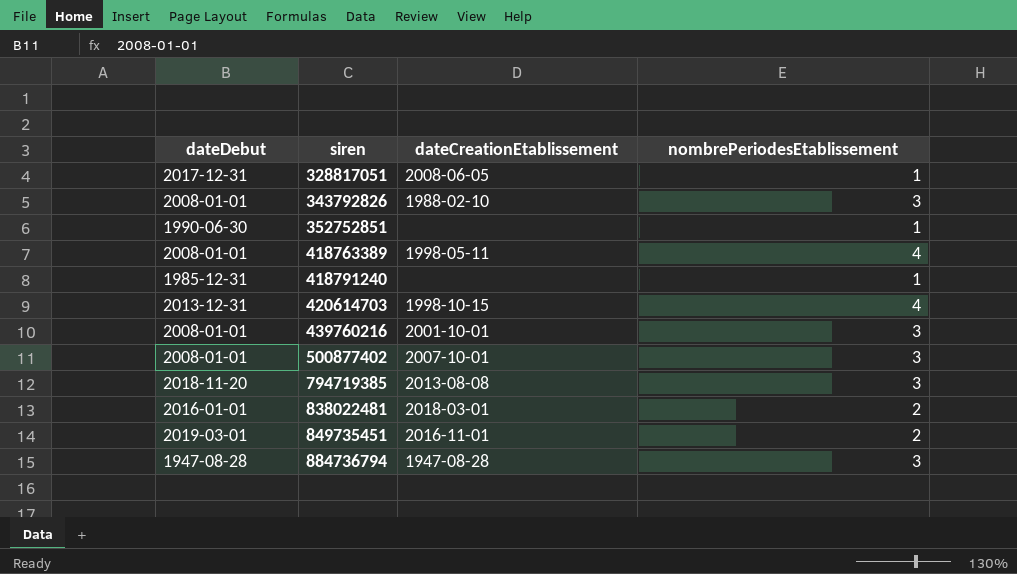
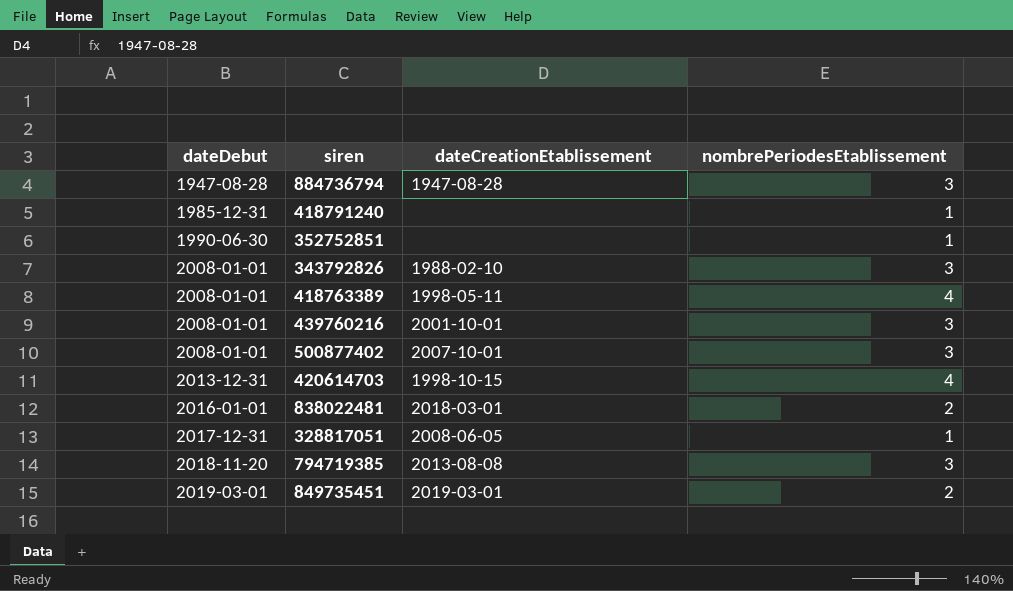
row order: siren ascending -> dateDebut ascending
849735451 | dateCreationEtablissement: 2016-11-01 -> 2019-03-01

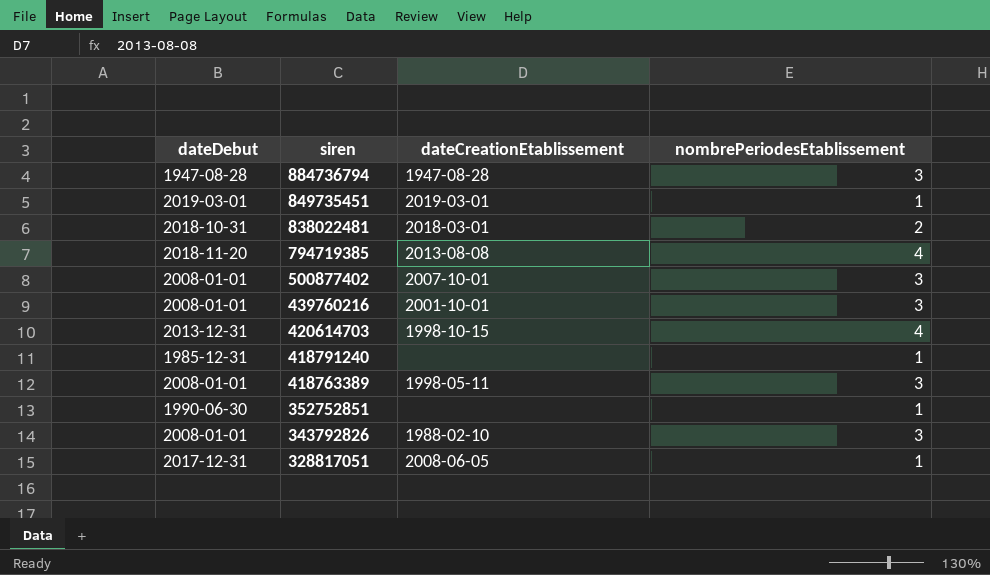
row order: dateDebut ascending -> siren descending
849735451 | nombrePeriodesEtablissement: 2 -> 1
838022481 | dateDebut: 2016-01-01 -> 2018-10-31
794719385 | nombrePeriodesEtablissement: 3 -> 4
418763389 | nombrePeriodesEtablissement: 4 -> 3

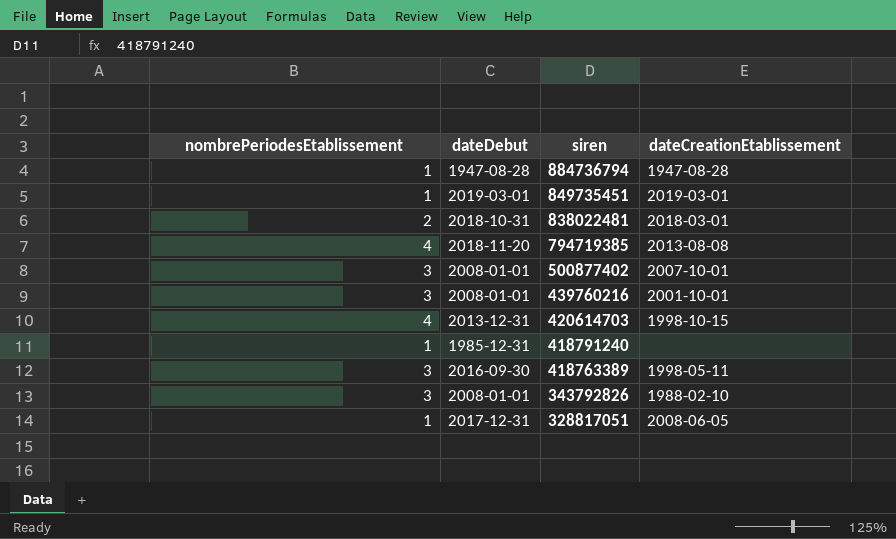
column nombrePeriodesEtablissement | position: 4 -> 1
row 352752851: 1990-06-30 | none | 1 -> none
884736794 | nombrePeriodesEtablissement: 3 -> 1
418763389 | dateDebut: 2008-01-01 -> 2016-09-30

